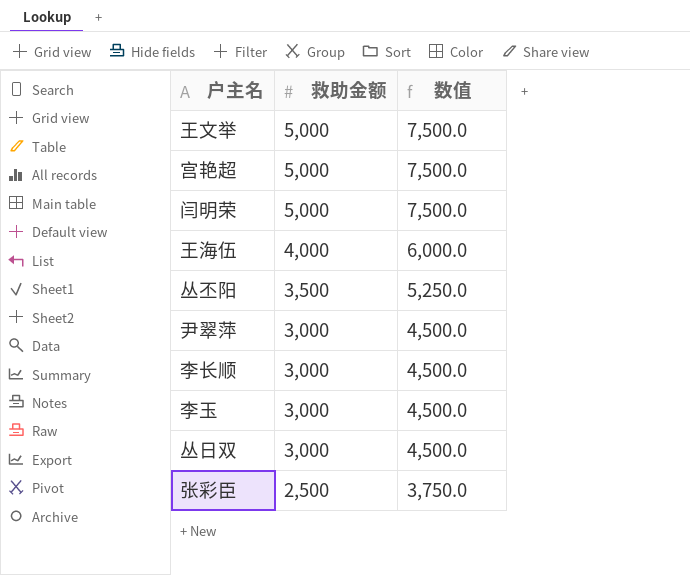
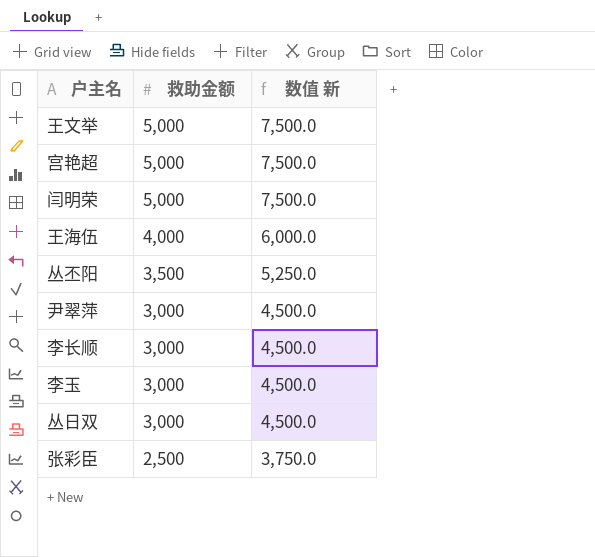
column name: 数值 -> 数值 新

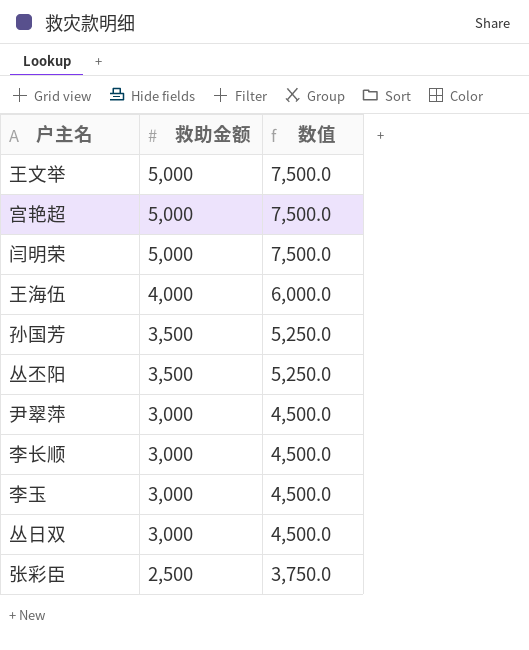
column name: 数值 新 -> 数值
row 孙国芳: none -> 3,500 | 5,250.0

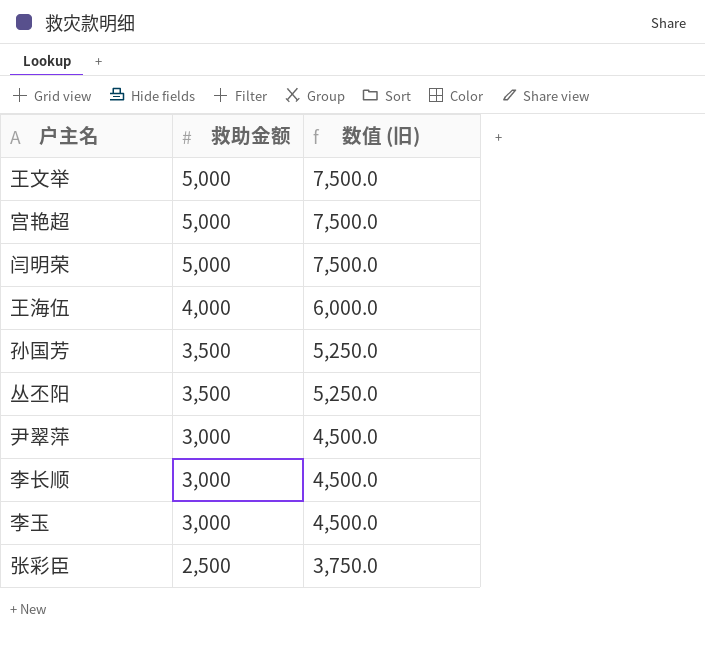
column name: 数值 -> 数值 (旧)
row 丛日双: 3,000 | 4,500.0 -> none

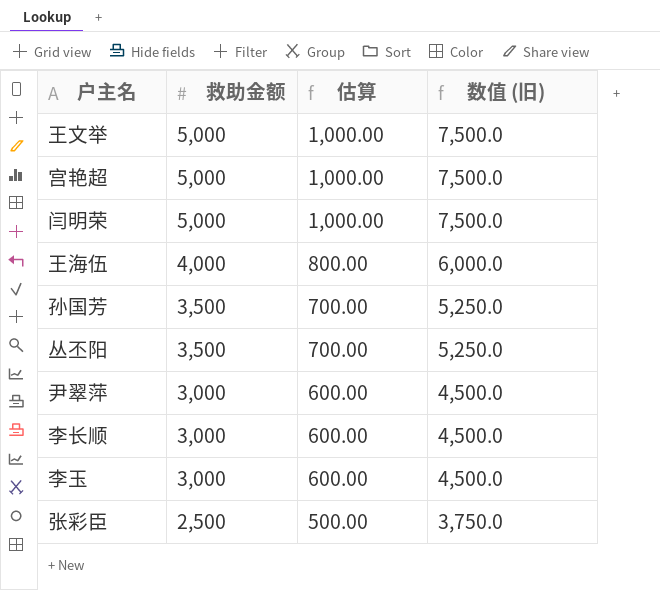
column 估算 | formula: none -> [救助金额] * 0.2

